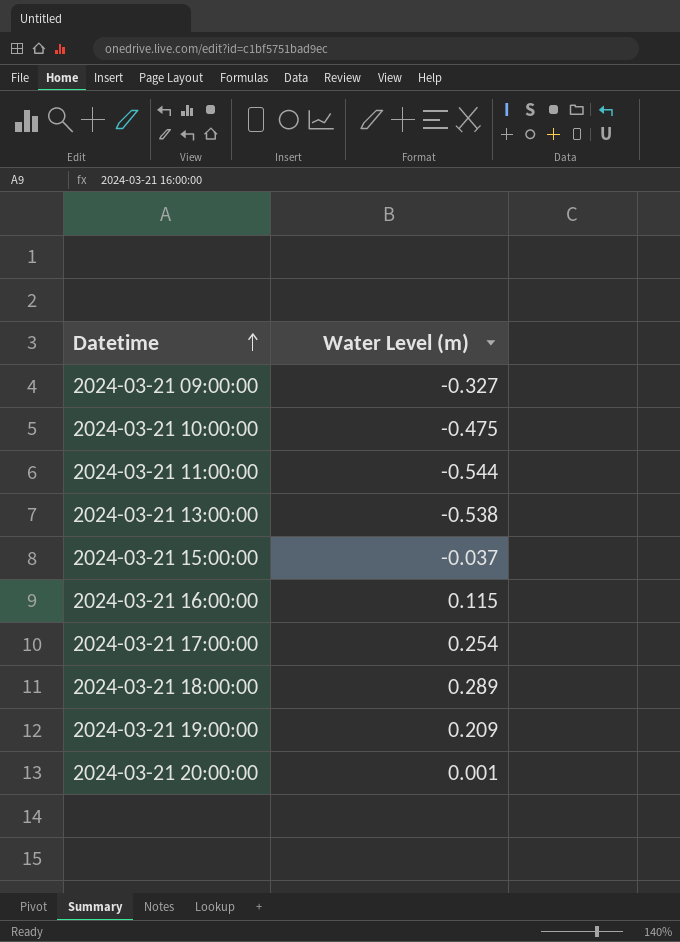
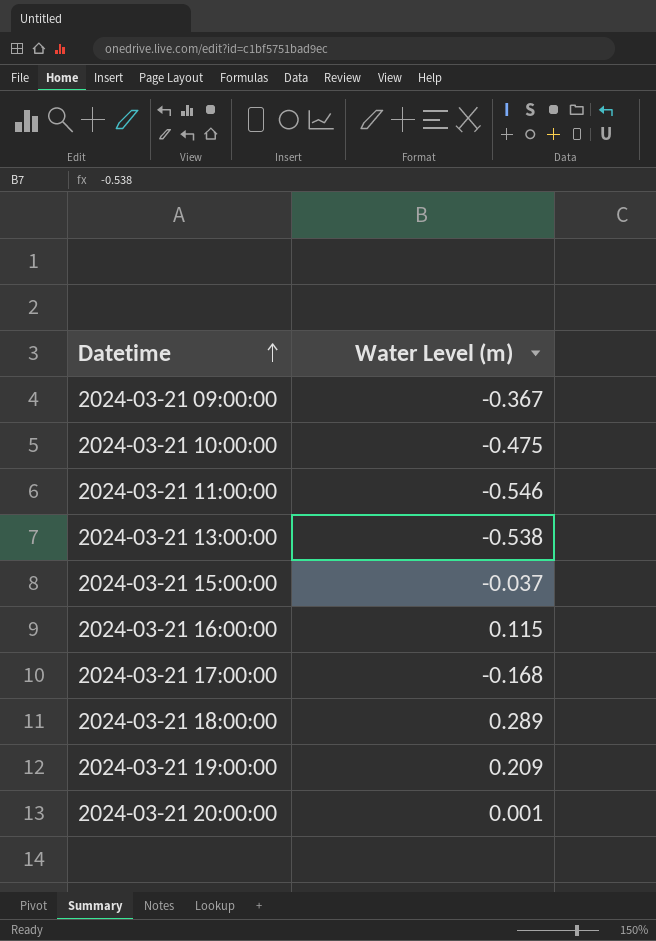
2024-03-21 09:00:00 | Water Level (m): -0.327 -> -0.367
2024-03-21 11:00:00 | Water Level (m): -0.544 -> -0.546
2024-03-21 17:00:00 | Water Level (m): 0.254 -> -0.168

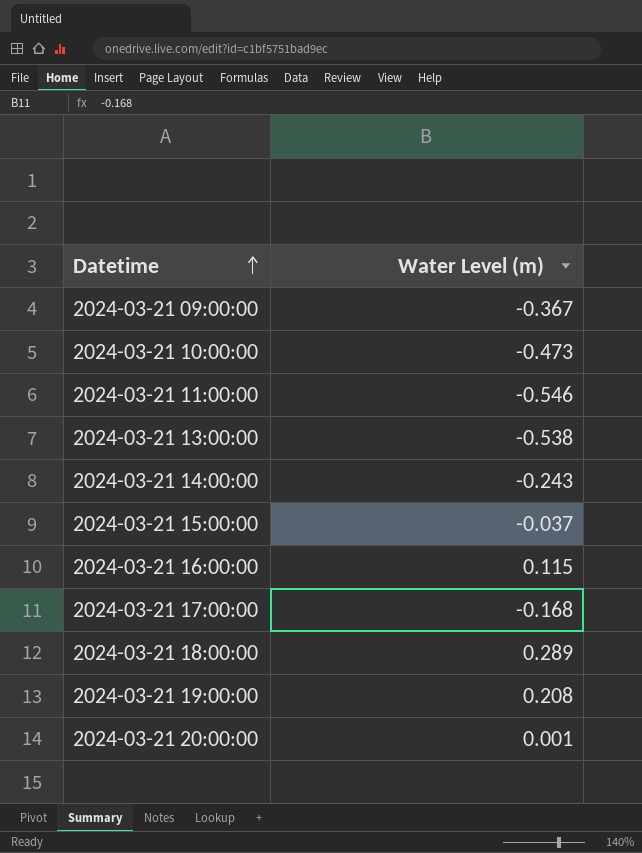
2024-03-21 10:00:00 | Water Level (m): -0.475 -> -0.473
row 2024-03-21 14:00:00: none -> -0.243
2024-03-21 19:00:00 | Water Level (m): 0.209 -> 0.208

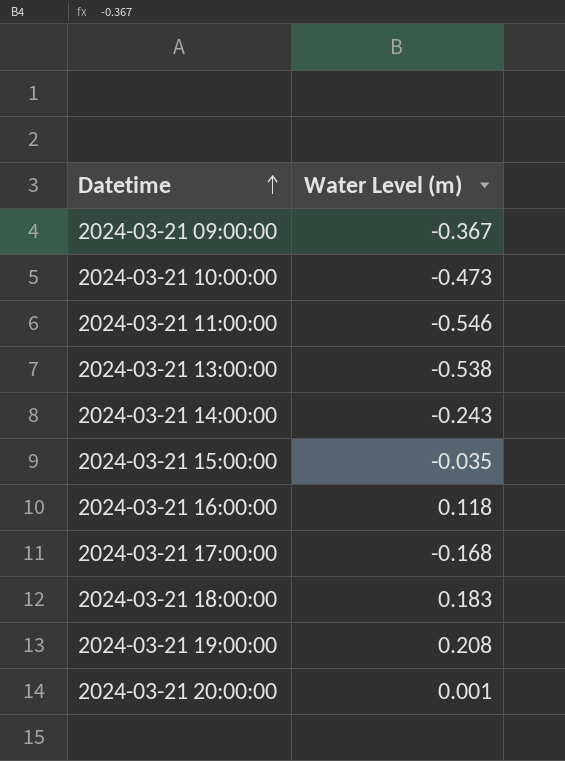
2024-03-21 15:00:00 | Water Level (m): -0.037 -> -0.035
2024-03-21 16:00:00 | Water Level (m): 0.115 -> 0.118
2024-03-21 18:00:00 | Water Level (m): 0.289 -> 0.183

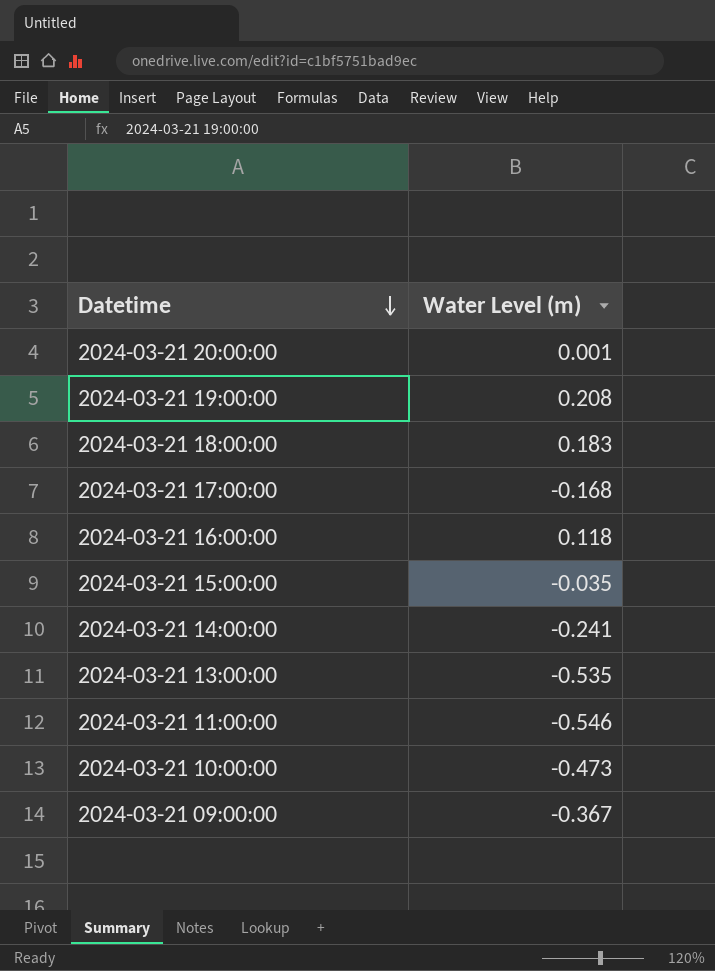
row order: Datetime ascending -> Datetime descending
2024-03-21 14:00:00 | Water Level (m): -0.243 -> -0.241
2024-03-21 13:00:00 | Water Level (m): -0.538 -> -0.535

